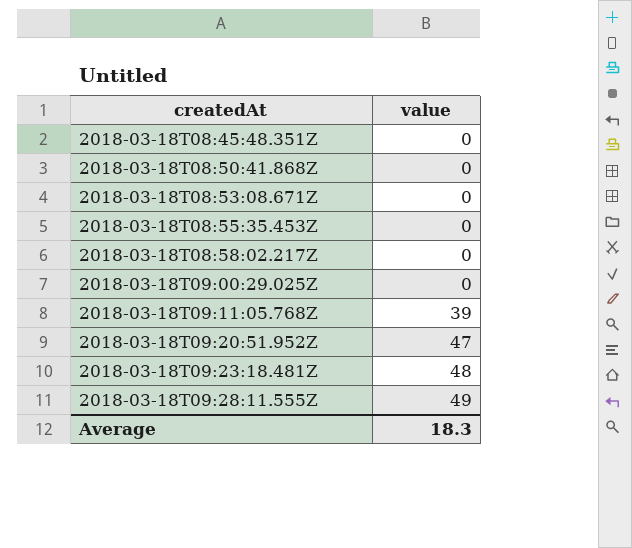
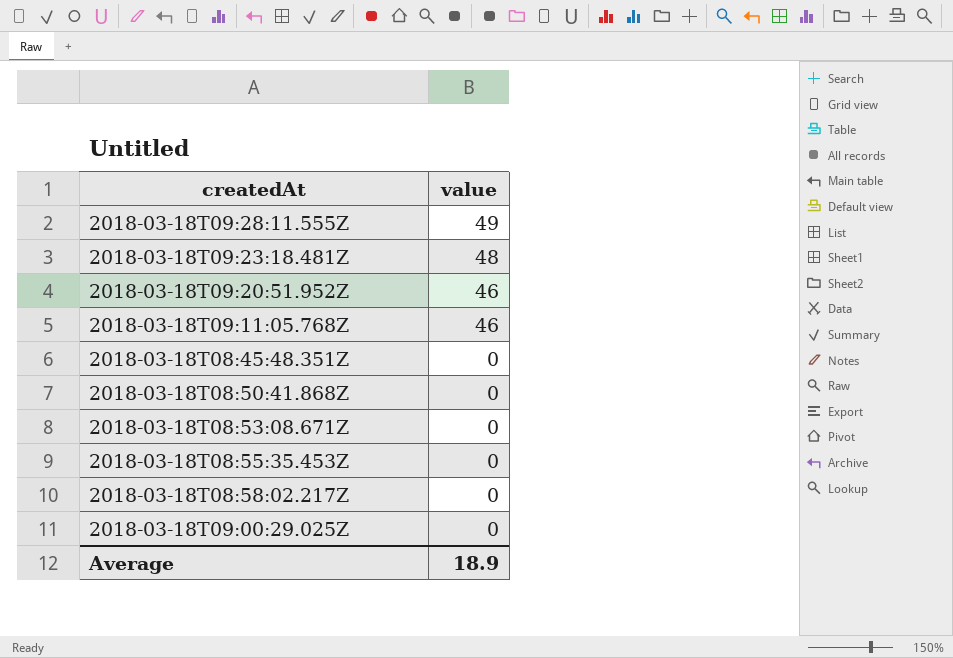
row order: createdAt ascending -> value descending
2018-03-18T09:20:51.952Z | value: 47 -> 46
2018-03-18T09:11:05.768Z | value: 39 -> 46
Average | value: 18.3 -> 18.9

